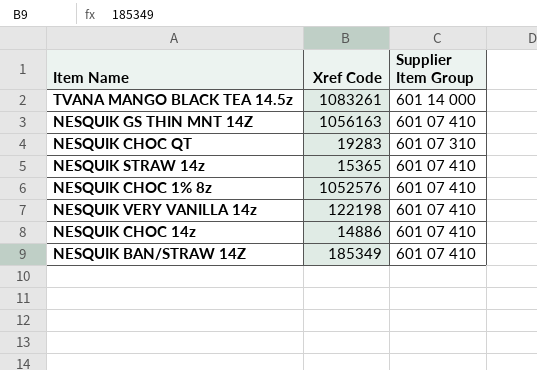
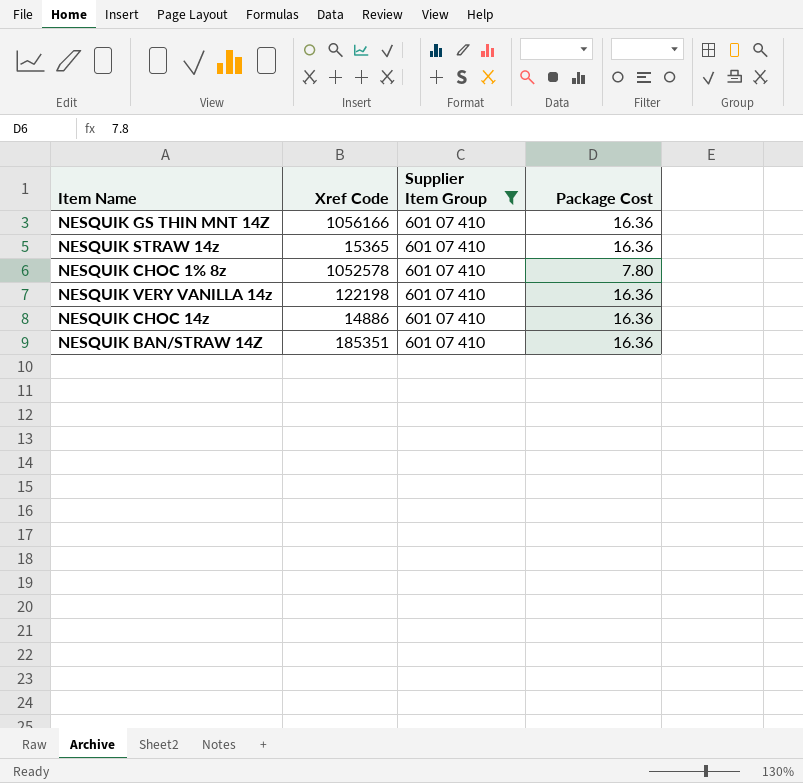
filter: none -> Supplier Item Group = 601 07 410
column Package Cost | position: none -> 4
NESQUIK GS THIN MNT 14Z | Xref Code: 1056163 -> 1056166
NESQUIK CHOC 1% 8z | Xref Code: 1052576 -> 1052578
NESQUIK BAN/STRAW 14Z | Xref Code: 185349 -> 185351

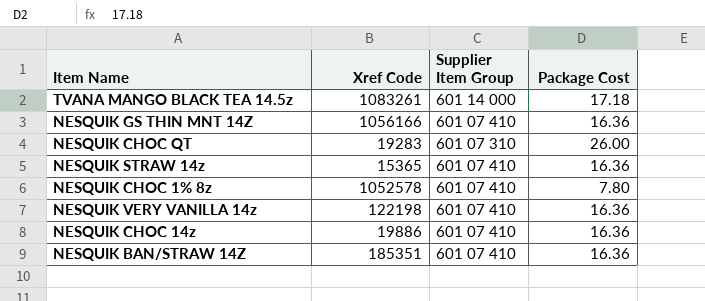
filter: Supplier Item Group = 601 07 410 -> none
NESQUIK CHOC 14z | Xref Code: 14886 -> 19886

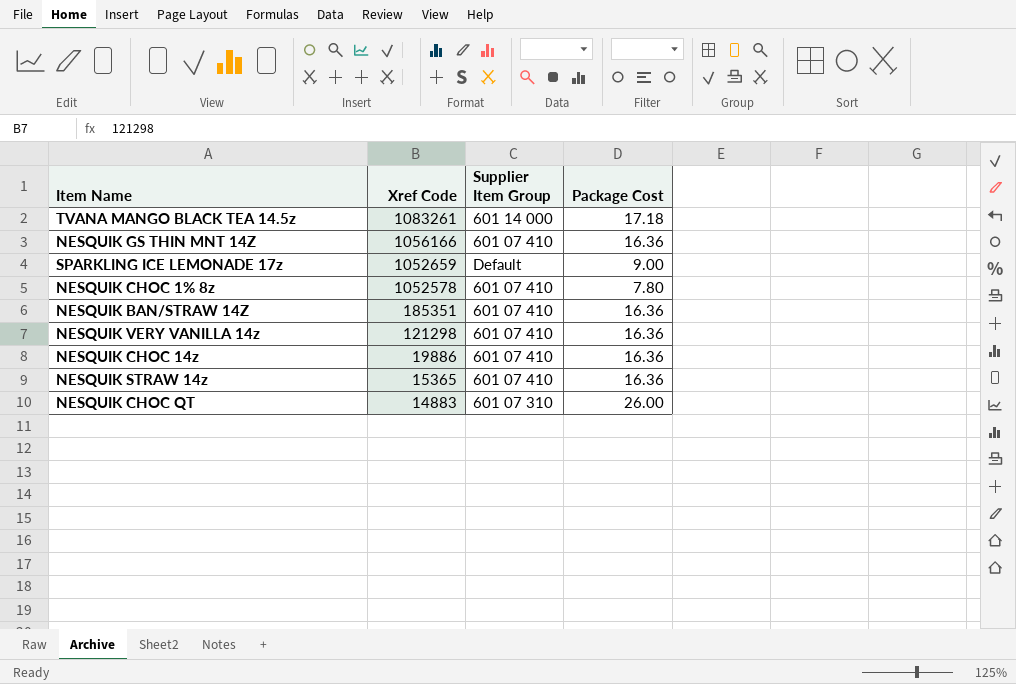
row order: none -> Xref Code descending
row SPARKLING ICE LEMONADE 17z: none -> 1052659 | Default | 9.00
NESQUIK VERY VANILLA 14z | Xref Code: 122198 -> 121298
NESQUIK CHOC QT | Xref Code: 19283 -> 14883

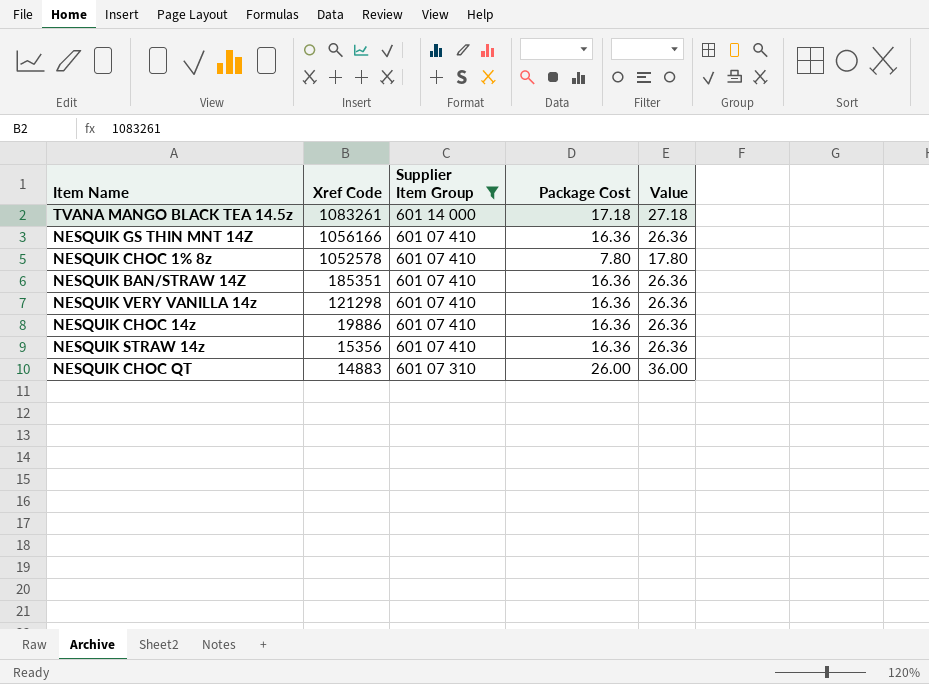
filter: none -> Supplier Item Group != Default
column Value | formula: none -> [Package Cost] + 10
NESQUIK STRAW 14z | Xref Code: 15365 -> 15356

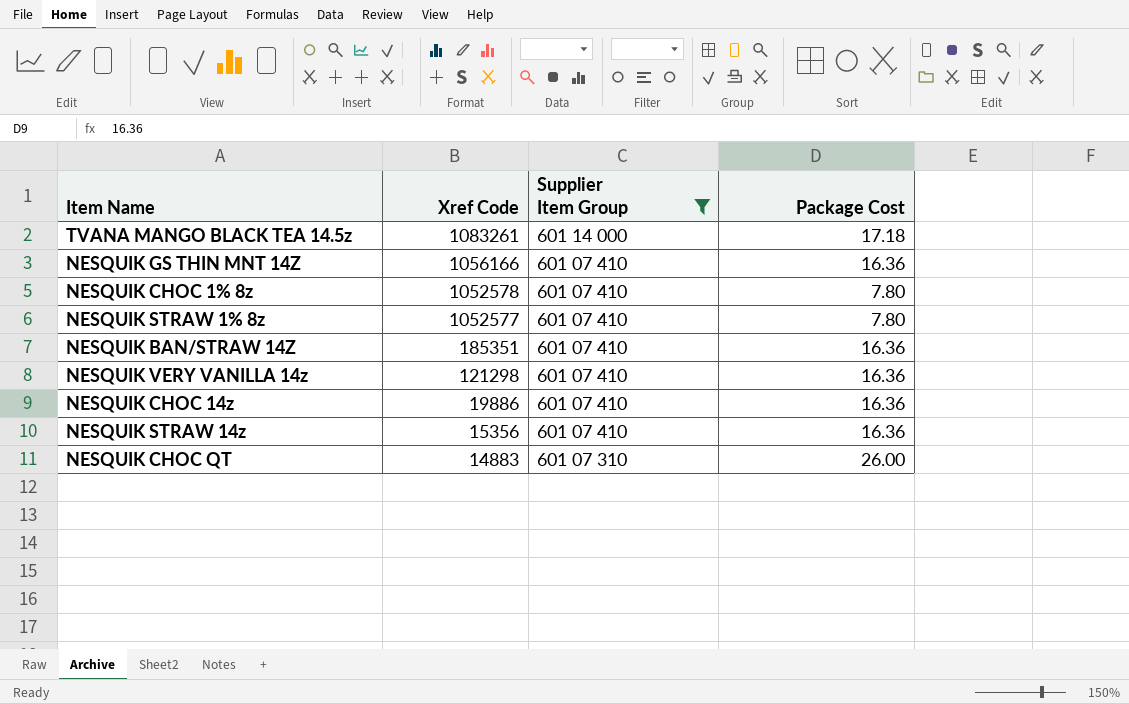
column Value | formula: [Package Cost] + 10 -> none
row NESQUIK STRAW 1% 8z: none -> 1052577 | 601 07 410 | 7.80

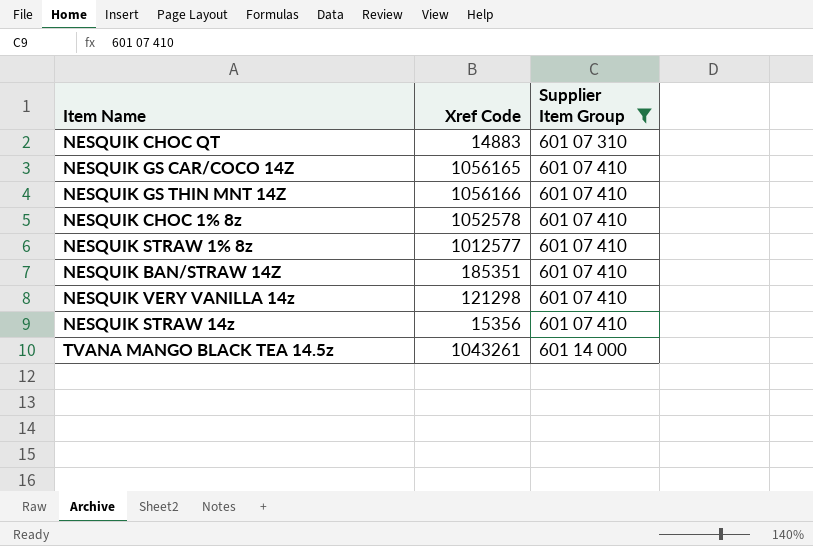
row order: Xref Code descending -> Supplier Item Group ascending
column Package Cost | position: 4 -> none
row NESQUIK CHOC 14z: 19886 | 601 07 410 | 16.36 -> none
row NESQUIK GS CAR/COCO 14Z: none -> 1056165 | 601 07 410
NESQUIK STRAW 1% 8z | Xref Code: 1052577 -> 1012577
TVANA MANGO BLACK TEA 14.5z | Xref Code: 1083261 -> 1043261

